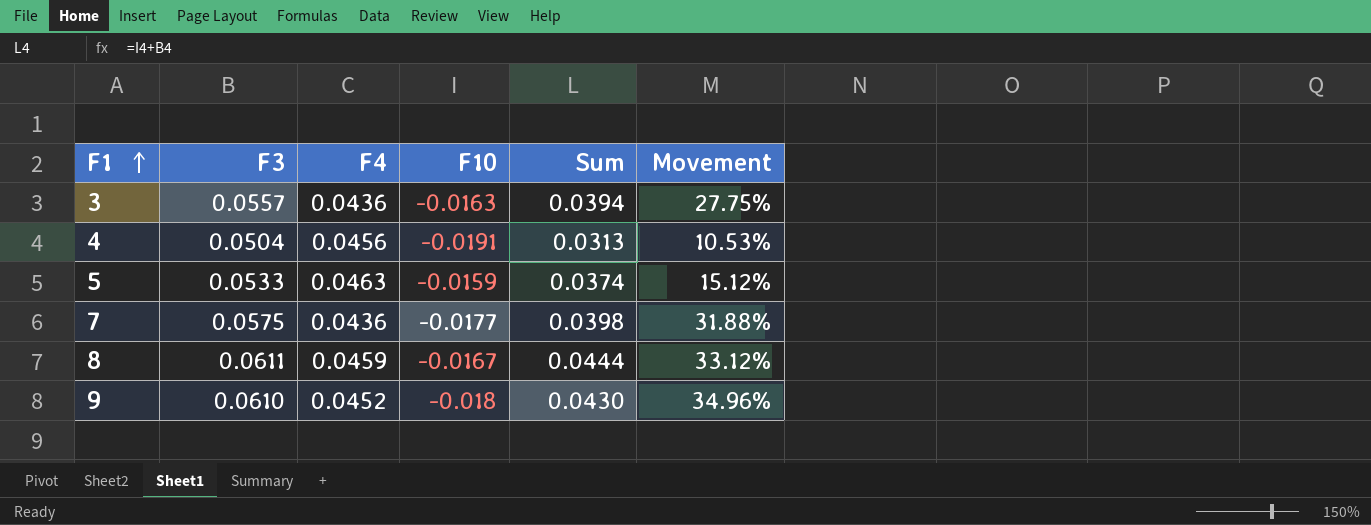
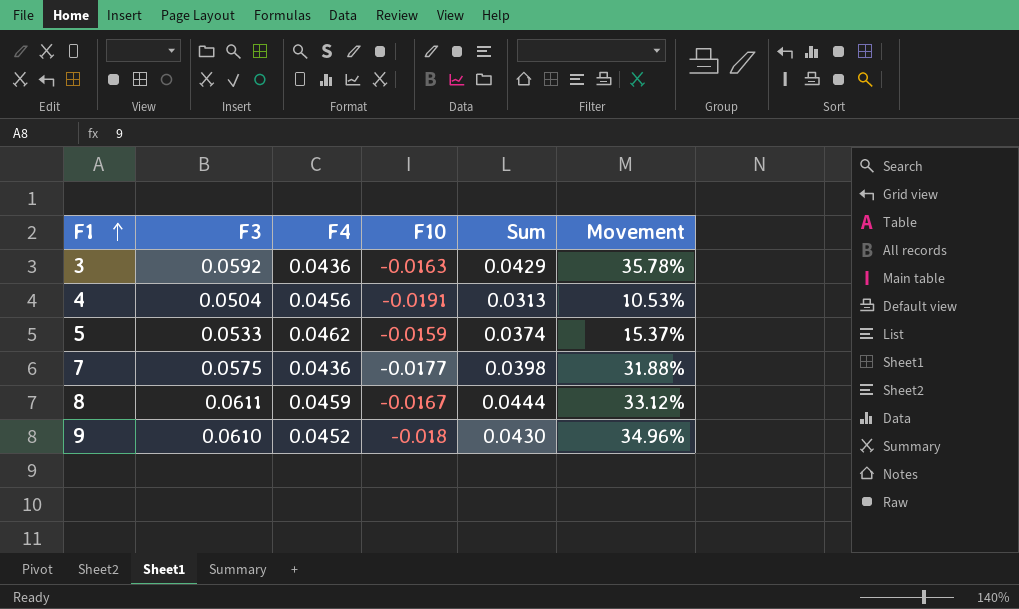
3 | F3: 0.0557 -> 0.0592
3 | Sum: 0.0394 -> 0.0429
3 | Movement: 27.75% -> 35.78%
5 | F4: 0.0463 -> 0.0462
5 | Movement: 15.12% -> 15.37%

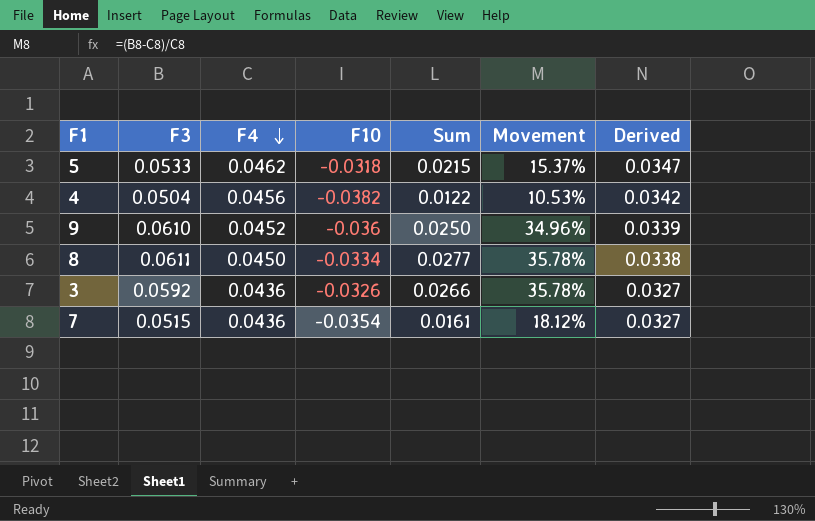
row order: F1 ascending -> F4 descending
column Derived | formula: none -> [F4] * 0.75
5 | F10: -0.0159 -> -0.0318
5 | Sum: 0.0374 -> 0.0215
4 | F10: -0.0191 -> -0.0382
4 | Sum: 0.0313 -> 0.0122
9 | F10: -0.018 -> -0.036
9 | Sum: 0.0430 -> 0.0250
8 | F4: 0.0459 -> 0.0450
8 | F10: -0.0167 -> -0.0334
8 | Sum: 0.0444 -> 0.0277
8 | Movement: 33.12% -> 35.78%
3 | F10: -0.0163 -> -0.0326
3 | Sum: 0.0429 -> 0.0266
7 | F3: 0.0575 -> 0.0515
7 | F10: -0.0177 -> -0.0354
7 | Sum: 0.0398 -> 0.0161
7 | Movement: 31.88% -> 18.12%

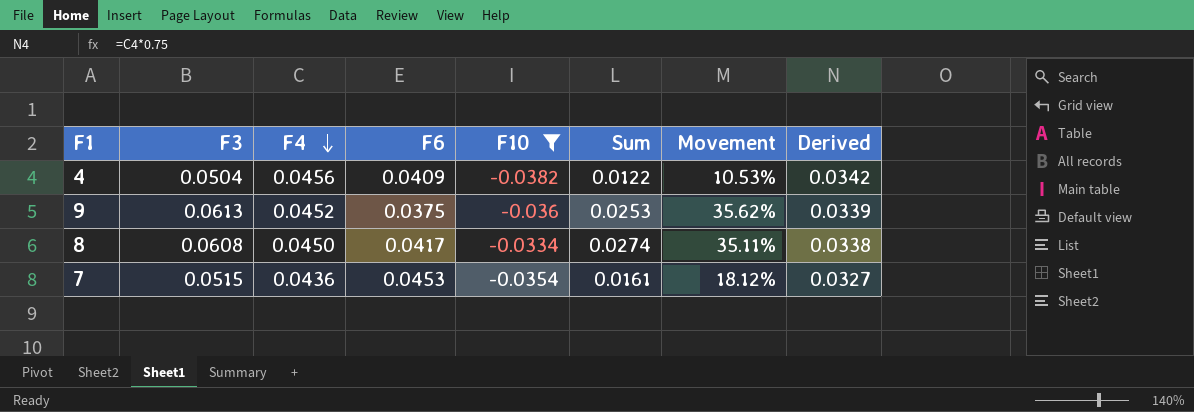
filter: none -> F10 <= -0.0334
column F6 | position: none -> 4
9 | F3: 0.0610 -> 0.0613
9 | Sum: 0.0250 -> 0.0253
9 | Movement: 34.96% -> 35.62%
8 | F3: 0.0611 -> 0.0608
8 | Sum: 0.0277 -> 0.0274
8 | Movement: 35.78% -> 35.11%

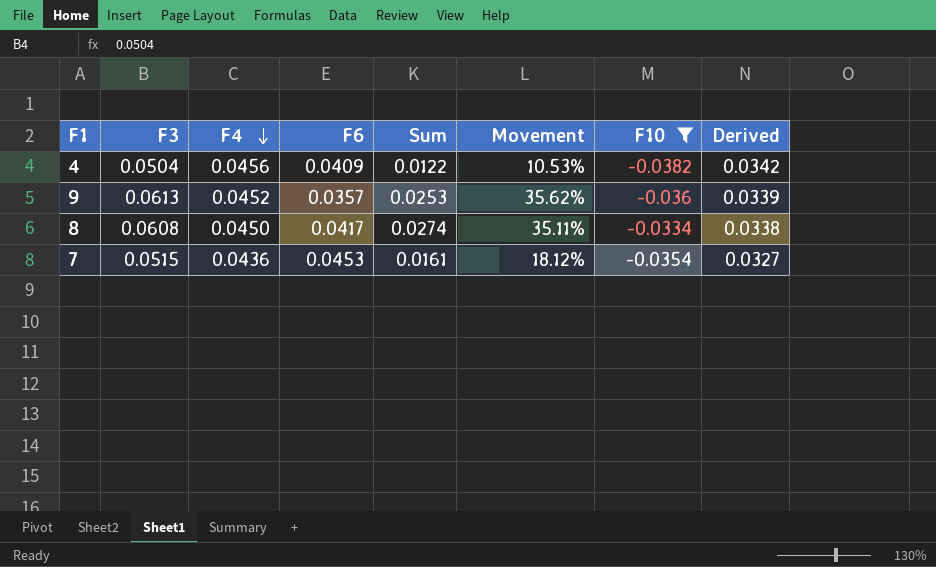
column F10 | position: 5 -> 7
9 | F6: 0.0375 -> 0.0357

